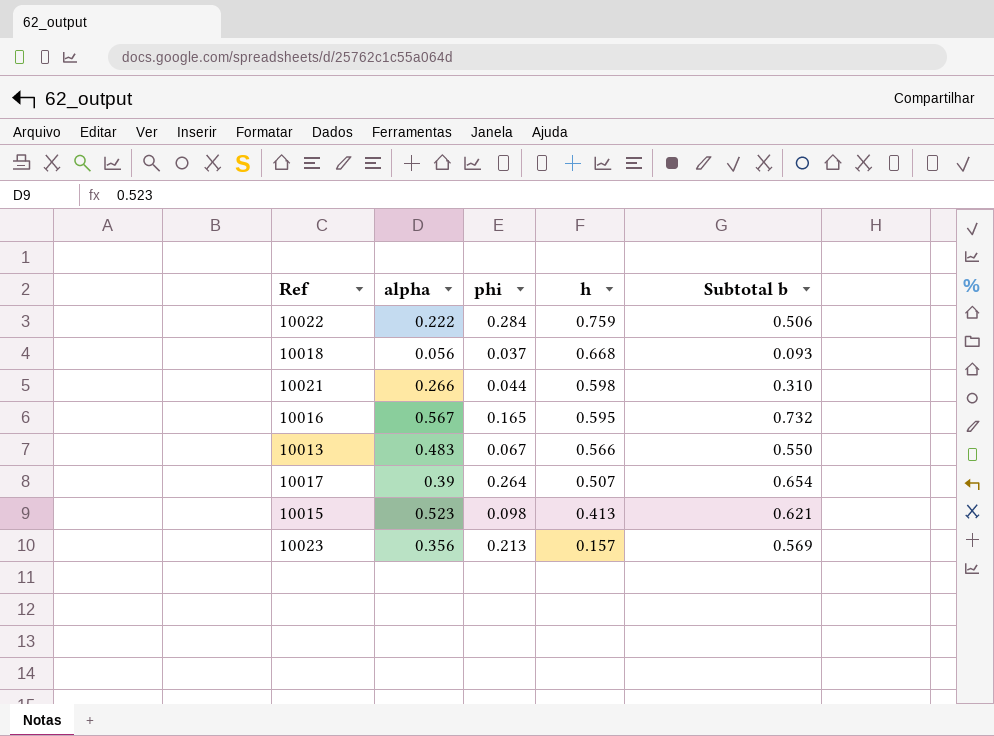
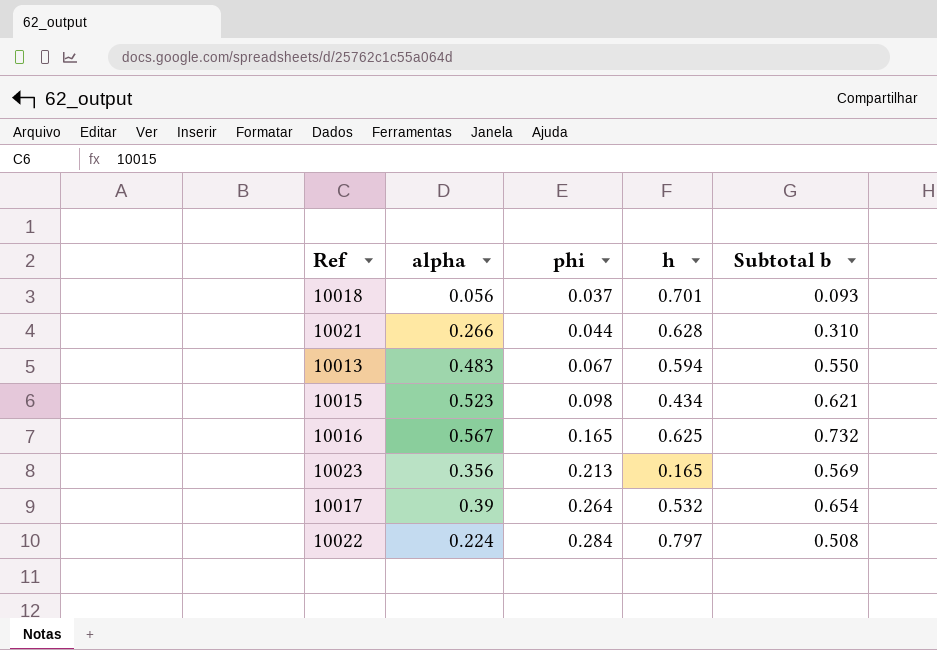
row order: h descending -> phi ascending
10018 | h: 0.668 -> 0.701
10021 | h: 0.598 -> 0.628
10013 | h: 0.566 -> 0.594
10015 | h: 0.413 -> 0.434
10016 | h: 0.595 -> 0.625
10023 | h: 0.157 -> 0.165
10017 | h: 0.507 -> 0.532
10022 | alpha: 0.222 -> 0.224
10022 | h: 0.759 -> 0.797
10022 | Subtotal b: 0.506 -> 0.508

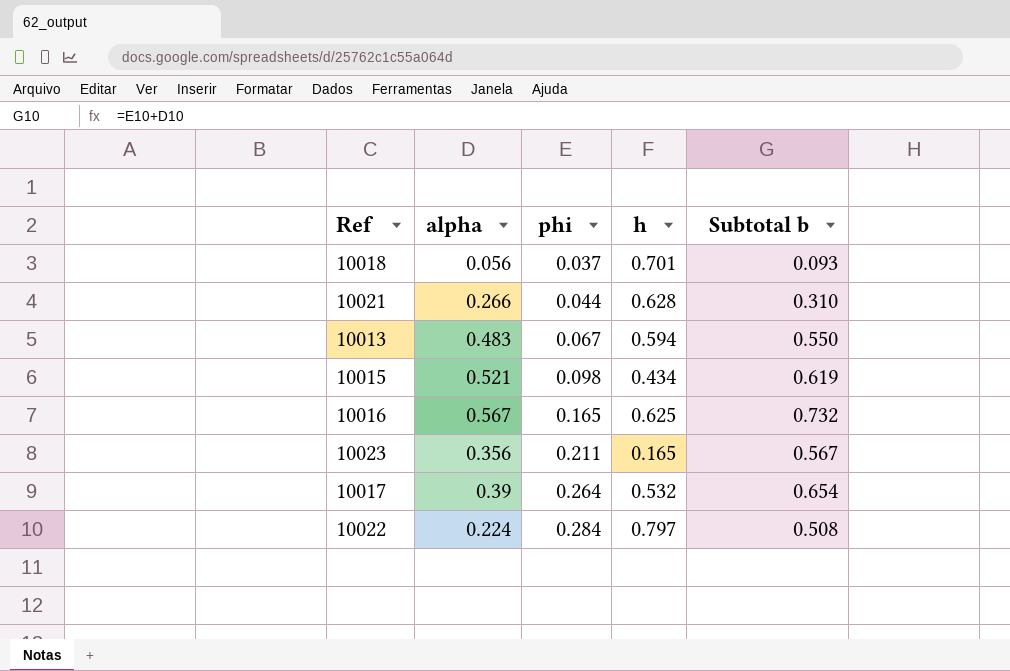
10015 | alpha: 0.523 -> 0.521
10015 | Subtotal b: 0.621 -> 0.619
10023 | phi: 0.213 -> 0.211
10023 | Subtotal b: 0.569 -> 0.567

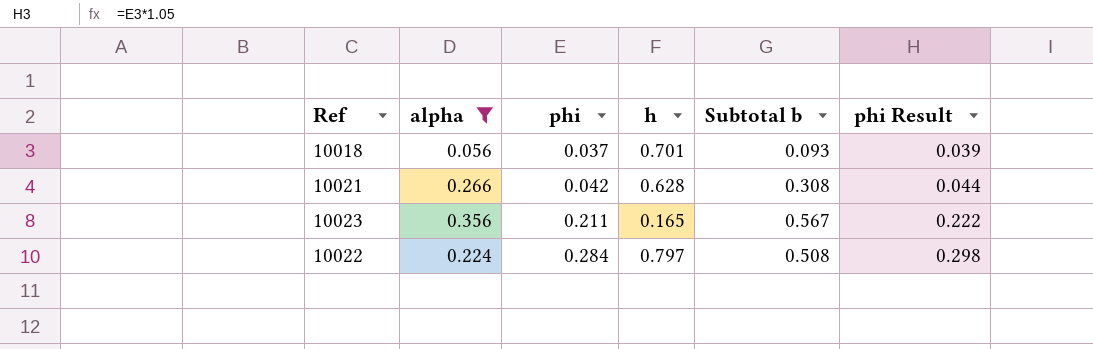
filter: none -> alpha <= 0.356
column phi Result | formula: none -> [phi] * 1.05
10021 | phi: 0.044 -> 0.042
10021 | Subtotal b: 0.310 -> 0.308

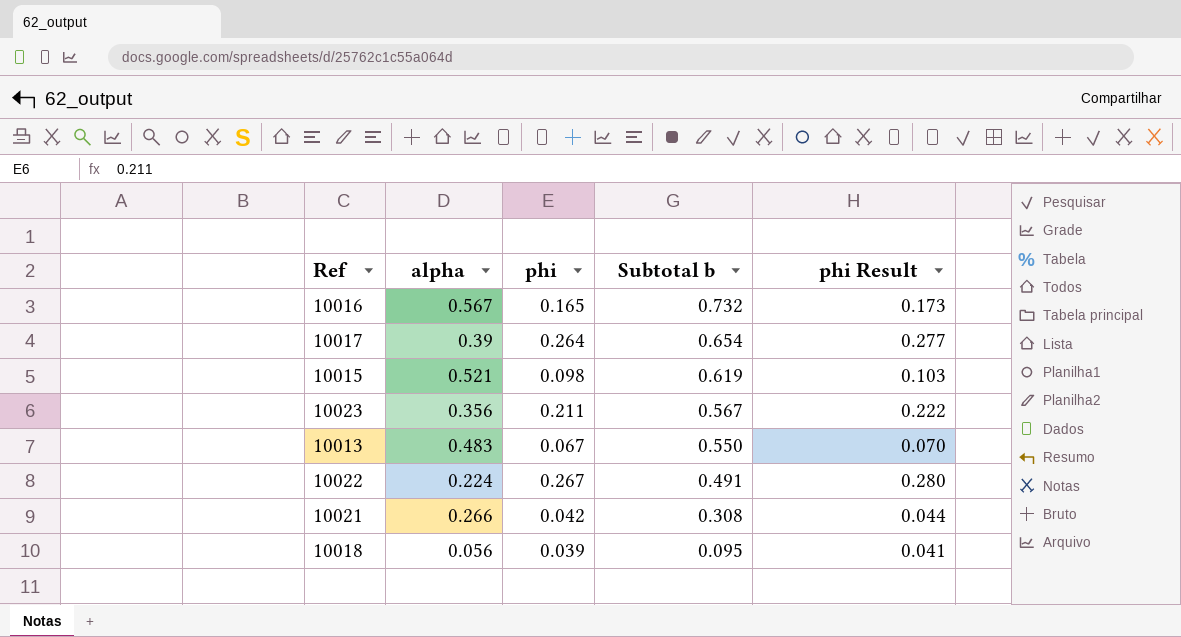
filter: alpha <= 0.356 -> none
row order: phi ascending -> Subtotal b descending
column h | position: 4 -> none
10022 | phi: 0.284 -> 0.267
10022 | Subtotal b: 0.508 -> 0.491
10022 | phi Result: 0.298 -> 0.280
10018 | phi: 0.037 -> 0.039
10018 | Subtotal b: 0.093 -> 0.095
10018 | phi Result: 0.039 -> 0.041

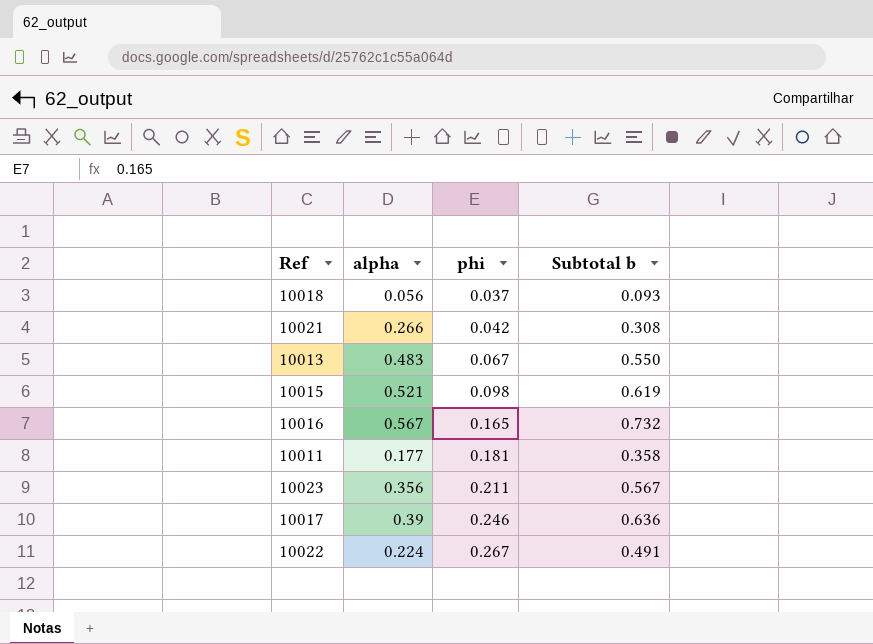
row order: Subtotal b descending -> phi ascending
column phi Result | formula: [phi] * 1.05 -> none
10018 | phi: 0.039 -> 0.037
10018 | Subtotal b: 0.095 -> 0.093
row 10011: none -> 0.177 | 0.181 | 0.358
10017 | phi: 0.264 -> 0.246
10017 | Subtotal b: 0.654 -> 0.636

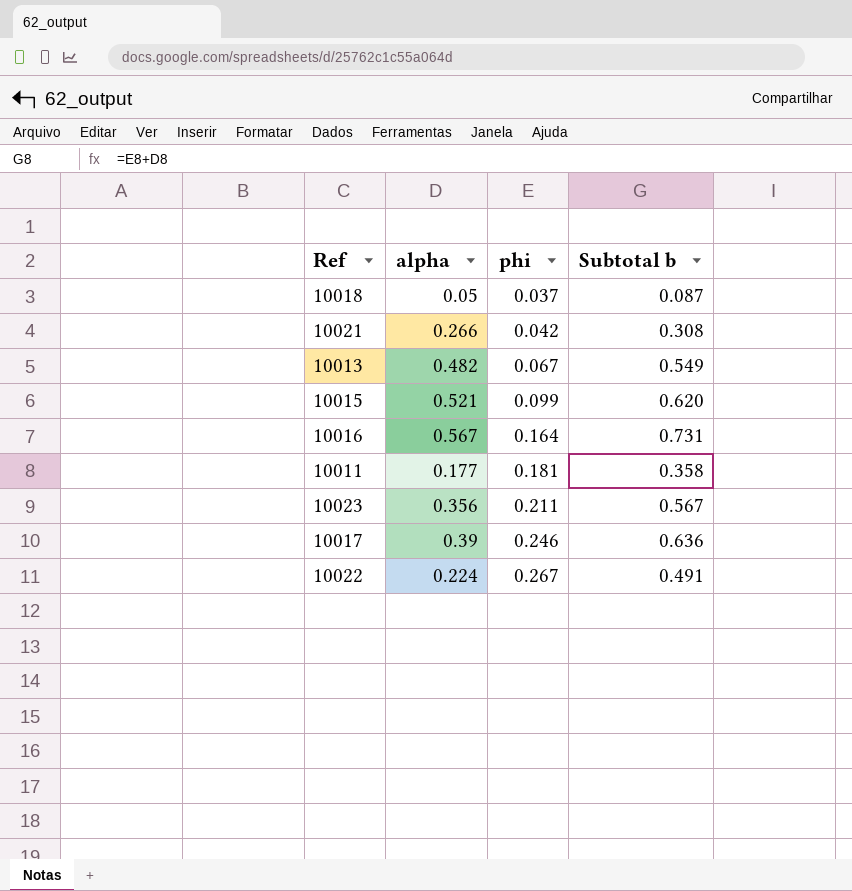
10018 | alpha: 0.056 -> 0.05
10018 | Subtotal b: 0.093 -> 0.087
10013 | alpha: 0.483 -> 0.482
10013 | Subtotal b: 0.550 -> 0.549
10015 | phi: 0.098 -> 0.099
10015 | Subtotal b: 0.619 -> 0.620
10016 | phi: 0.165 -> 0.164
10016 | Subtotal b: 0.732 -> 0.731

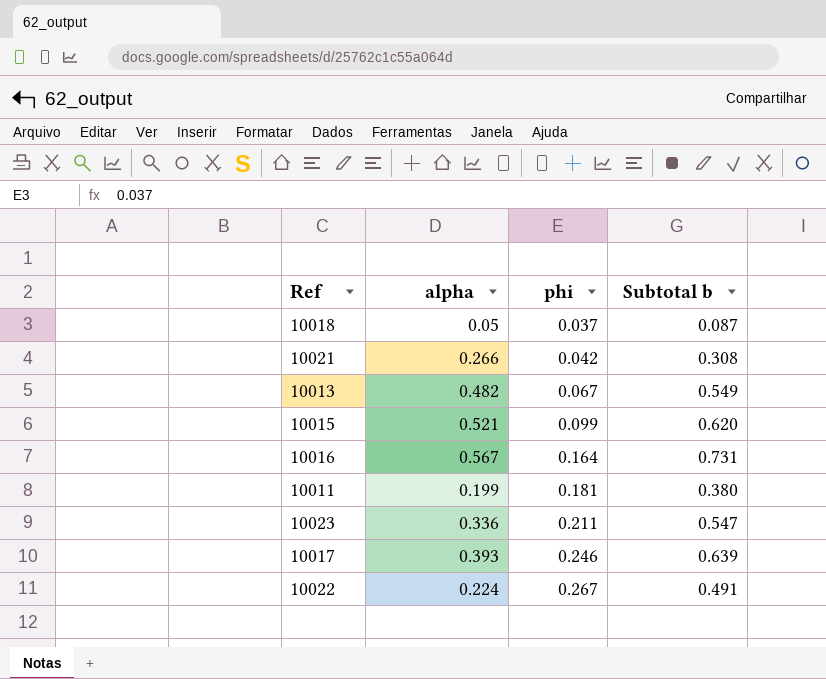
10011 | alpha: 0.177 -> 0.199
10011 | Subtotal b: 0.358 -> 0.380
10023 | alpha: 0.356 -> 0.336
10023 | Subtotal b: 0.567 -> 0.547
10017 | alpha: 0.39 -> 0.393
10017 | Subtotal b: 0.636 -> 0.639

